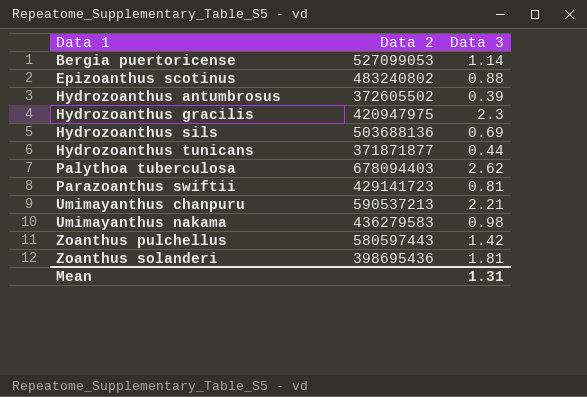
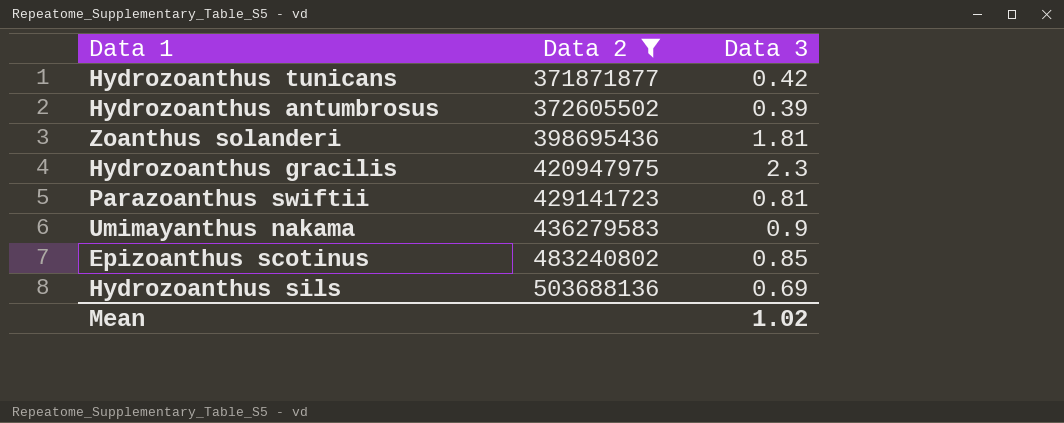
filter: none -> Data 2 <= 503688136
row order: Data 1 ascending -> Data 2 ascending
Hydrozoanthus tunicans | Data 3: 0.44 -> 0.42
Umimayanthus nakama | Data 3: 0.98 -> 0.9
Epizoanthus scotinus | Data 3: 0.88 -> 0.85
Mean | Data 3: 1.31 -> 1.02

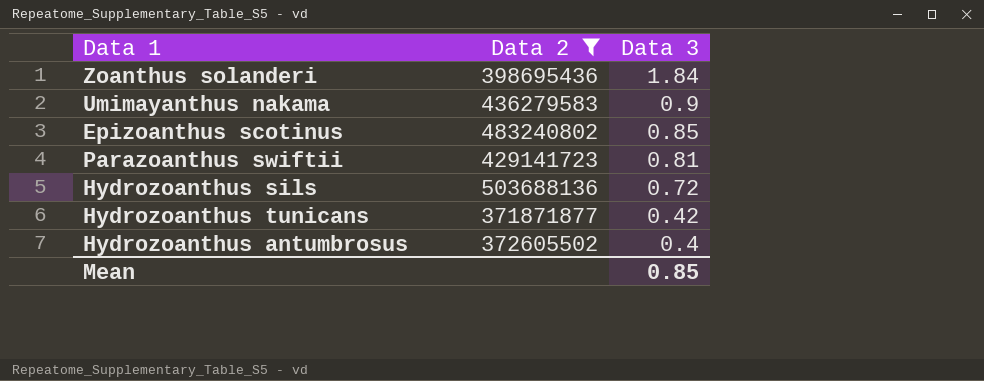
row order: Data 2 ascending -> Data 3 descending
row Hydrozoanthus gracilis: 420947975 | 2.3 -> none
Zoanthus solanderi | Data 3: 1.81 -> 1.84
Hydrozoanthus sils | Data 3: 0.69 -> 0.72
Hydrozoanthus antumbrosus | Data 3: 0.39 -> 0.4
Mean | Data 3: 1.02 -> 0.85

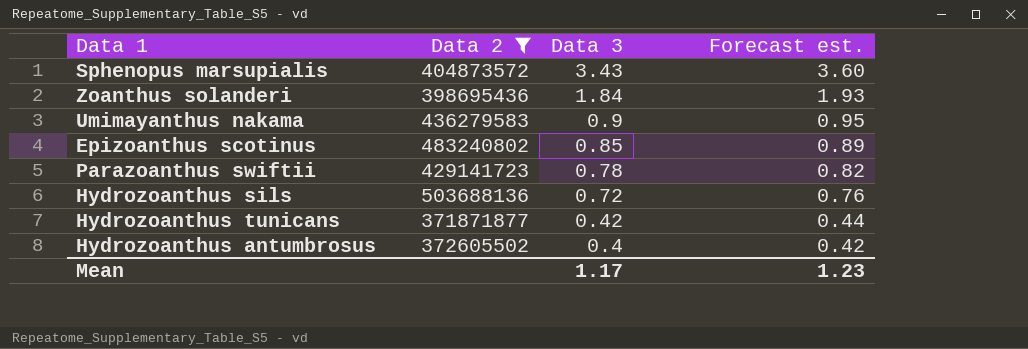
column Forecast est. | formula: none -> [Data 3] * 1.05
row Sphenopus marsupialis: none -> 404873572 | 3.43 | 3.60
Parazoanthus swiftii | Data 3: 0.81 -> 0.78
Mean | Data 3: 0.85 -> 1.17

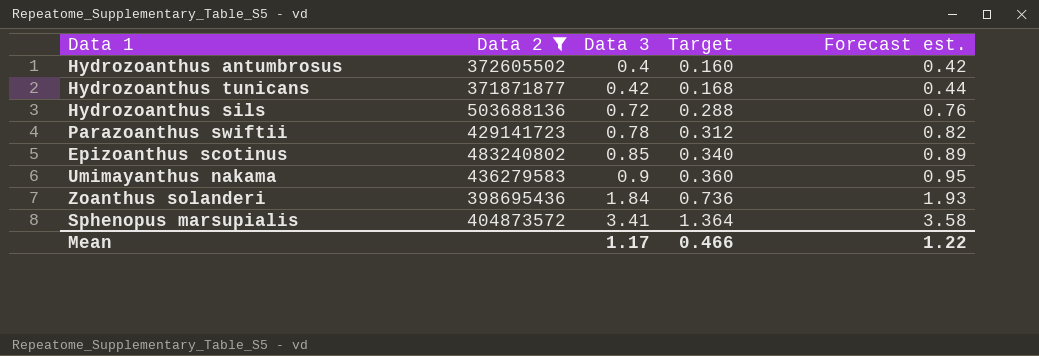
row order: Data 3 descending -> Data 3 ascending
column Target | formula: none -> [Data 3] * 0.4
Sphenopus marsupialis | Data 3: 3.43 -> 3.41
Sphenopus marsupialis | Forecast est.: 3.60 -> 3.58
Mean | Forecast est.: 1.23 -> 1.22

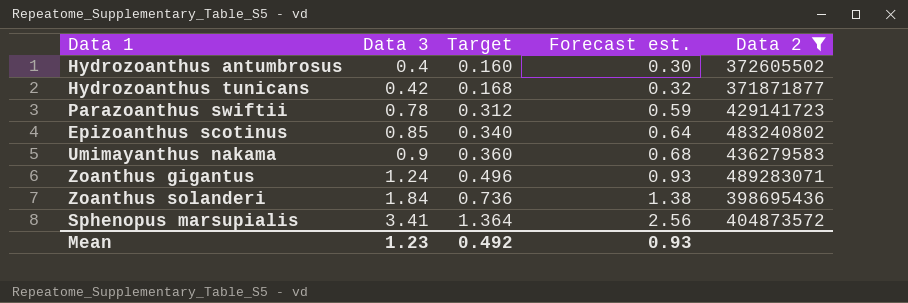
column Forecast est. | formula: [Data 3] * 1.05 -> [Data 3] * 0.75
column Data 2 | position: 2 -> 5
row Hydrozoanthus sils: 503688136 | 0.72 | 0.288 | 0.76 -> none
row Zoanthus gigantus: none -> 1.24 | 0.496 | 0.93 | 489283071
Mean | Data 3: 1.17 -> 1.23
Mean | Target: 0.466 -> 0.492
Mean | Forecast est.: 1.22 -> 0.93

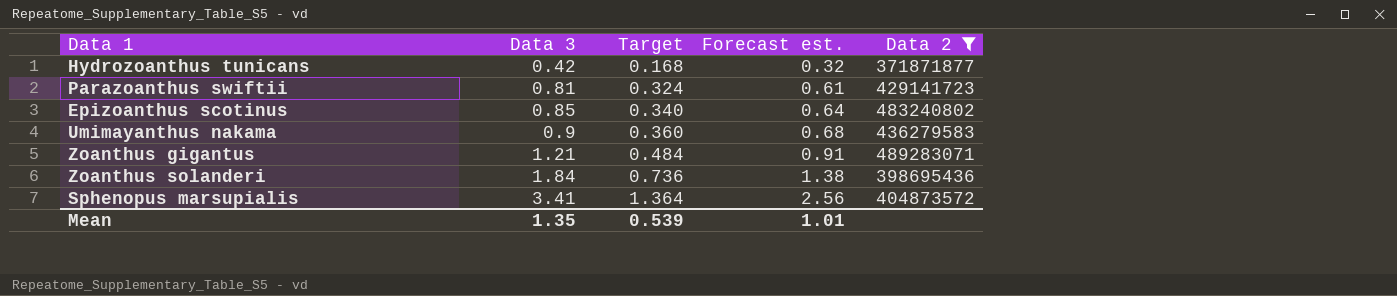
row Hydrozoanthus antumbrosus: 0.4 | 0.160 | 0.30 | 372605502 -> none
Parazoanthus swiftii | Data 3: 0.78 -> 0.81
Parazoanthus swiftii | Target: 0.312 -> 0.324
Parazoanthus swiftii | Forecast est.: 0.59 -> 0.61
Zoanthus gigantus | Data 3: 1.24 -> 1.21
Zoanthus gigantus | Target: 0.496 -> 0.484
Zoanthus gigantus | Forecast est.: 0.93 -> 0.91
Mean | Data 3: 1.23 -> 1.35
Mean | Target: 0.492 -> 0.539
Mean | Forecast est.: 0.93 -> 1.01

